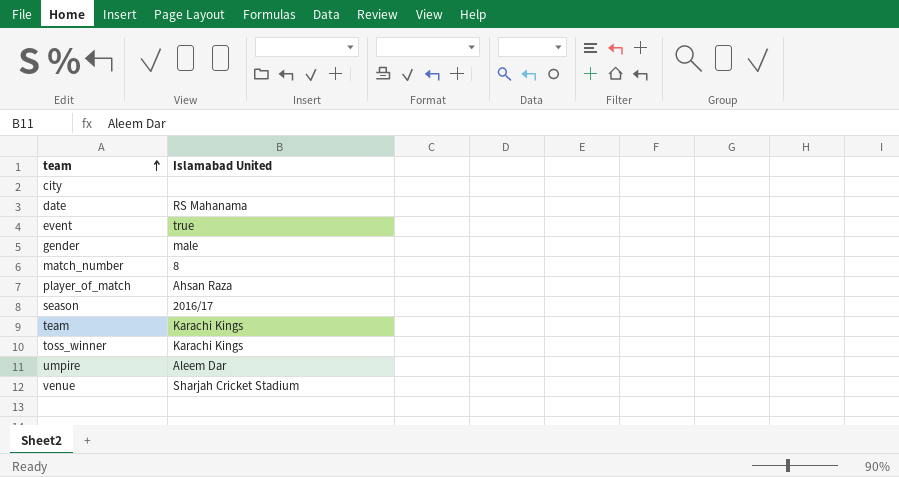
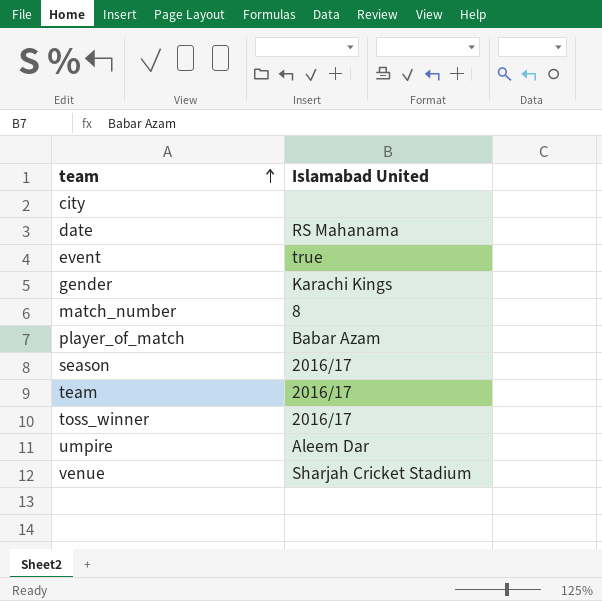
gender | Islamabad United: male -> Karachi Kings
player_of_match | Islamabad United: Ahsan Raza -> Babar Azam
team | Islamabad United: Karachi Kings -> 2016/17
toss_winner | Islamabad United: Karachi Kings -> 2016/17

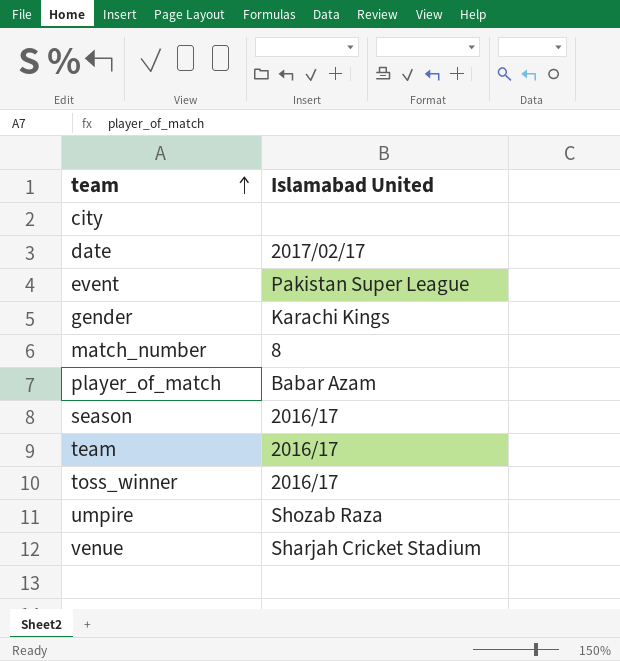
date | Islamabad United: RS Mahanama -> 2017/02/17
event | Islamabad United: true -> Pakistan Super League
umpire | Islamabad United: Aleem Dar -> Shozab Raza

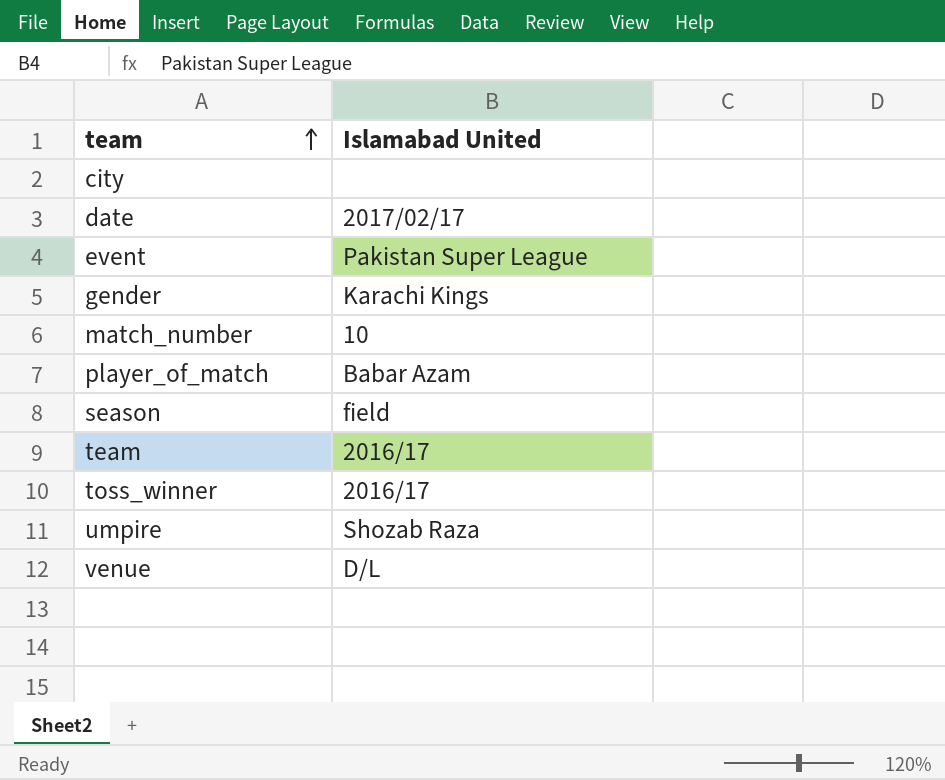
match_number | Islamabad United: 8 -> 10
season | Islamabad United: 2016/17 -> field
venue | Islamabad United: Sharjah Cricket Stadium -> D/L

